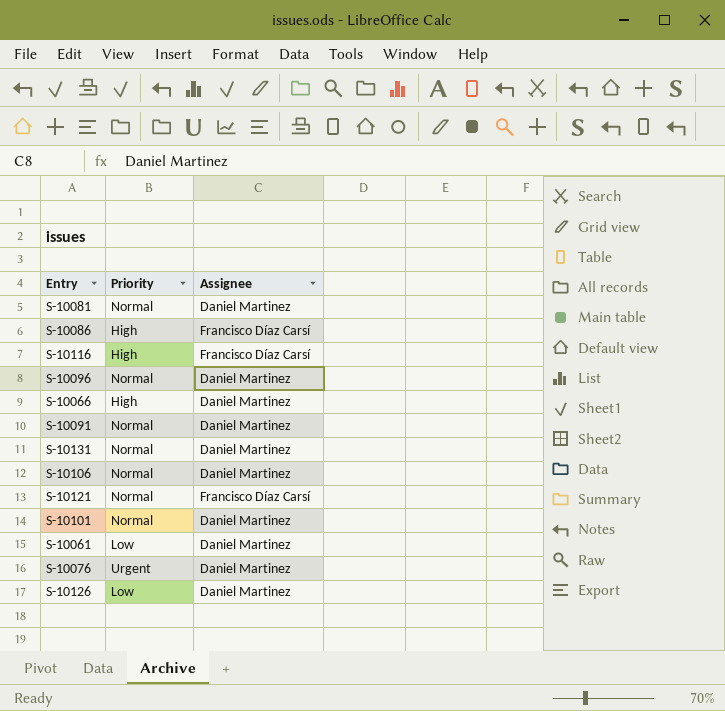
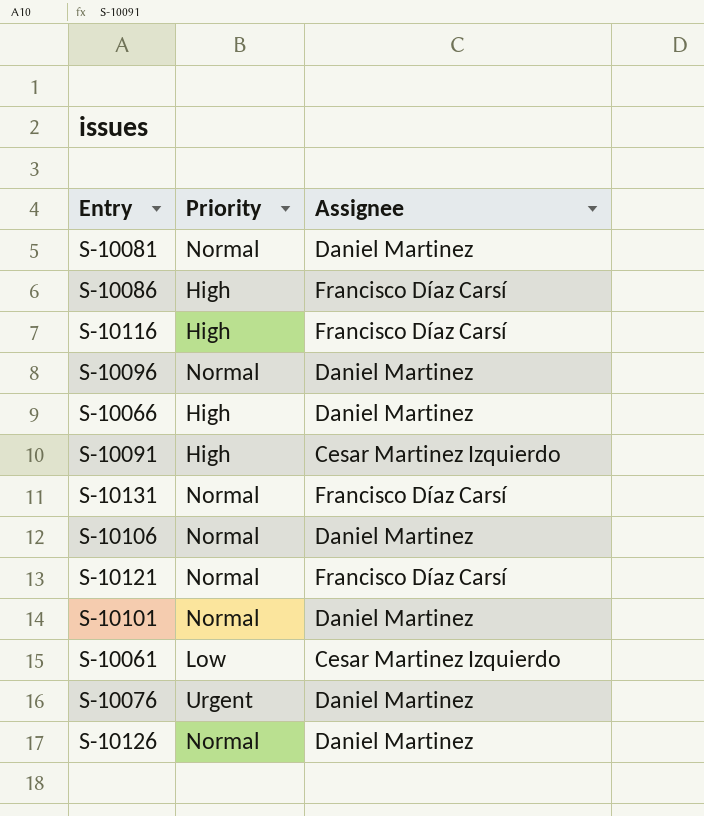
S-10091 | Priority: Normal -> High
S-10091 | Assignee: Daniel Martinez -> Cesar Martinez Izquierdo
S-10131 | Assignee: Daniel Martinez -> Francisco Díaz Carsí
S-10061 | Assignee: Daniel Martinez -> Cesar Martinez Izquierdo
S-10126 | Priority: Low -> Normal

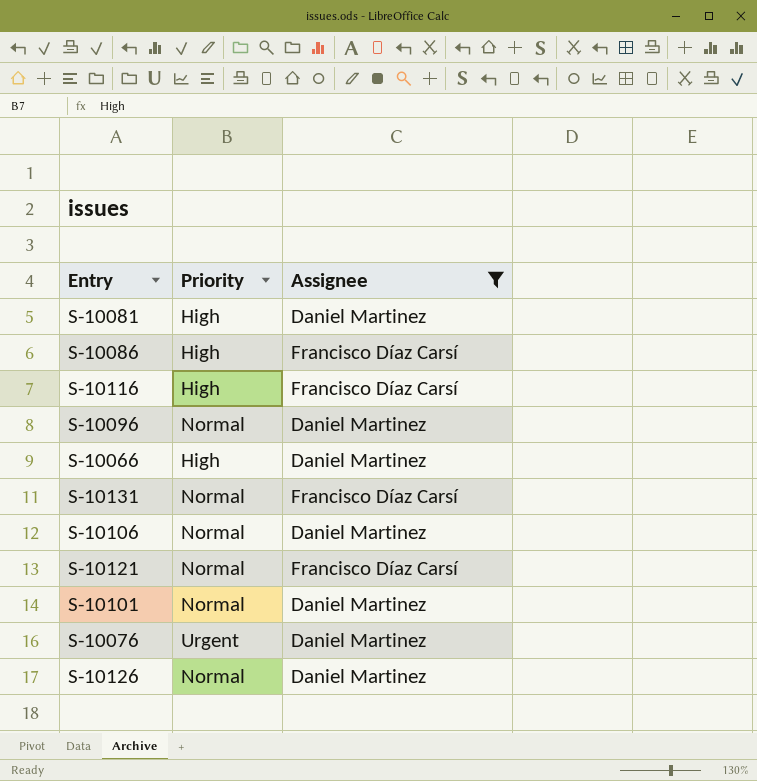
filter: none -> Assignee != Cesar Martinez Izquierdo
S-10081 | Priority: Normal -> High

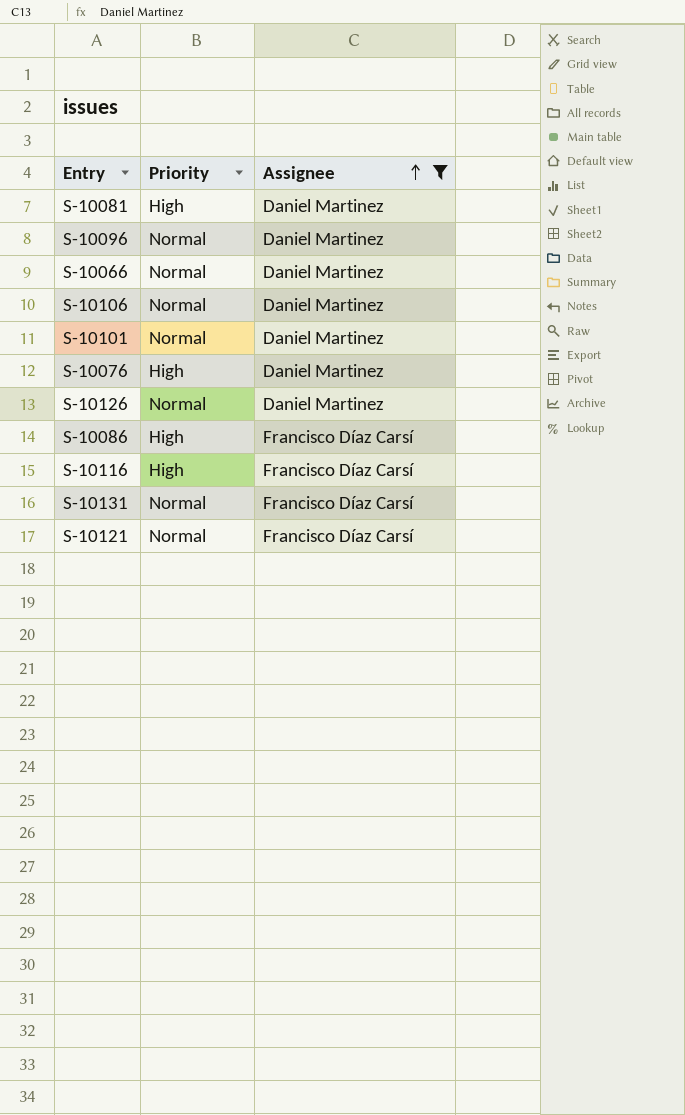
row order: none -> Assignee ascending
S-10066 | Priority: High -> Normal
S-10076 | Priority: Urgent -> High

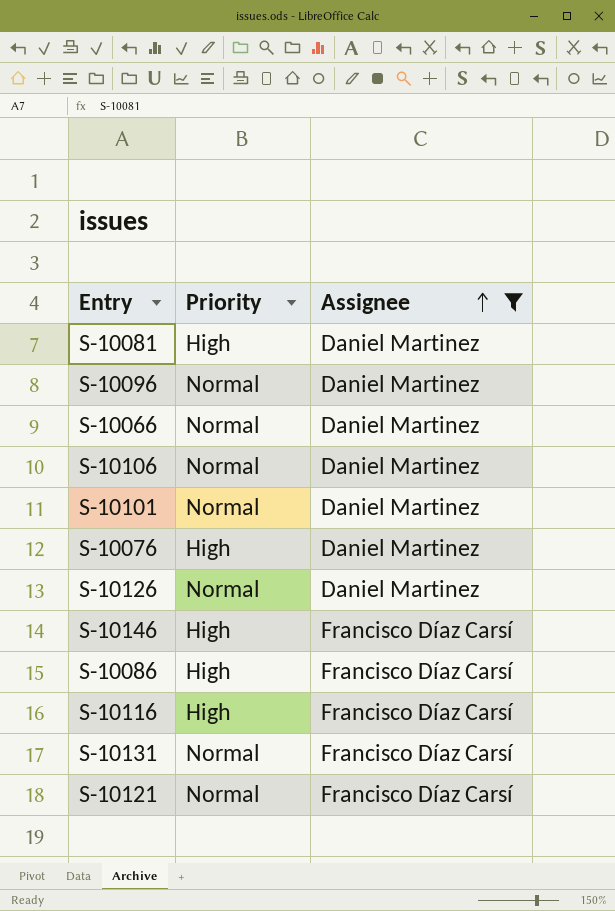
row S-10146: none -> High | Francisco Díaz Carsí

